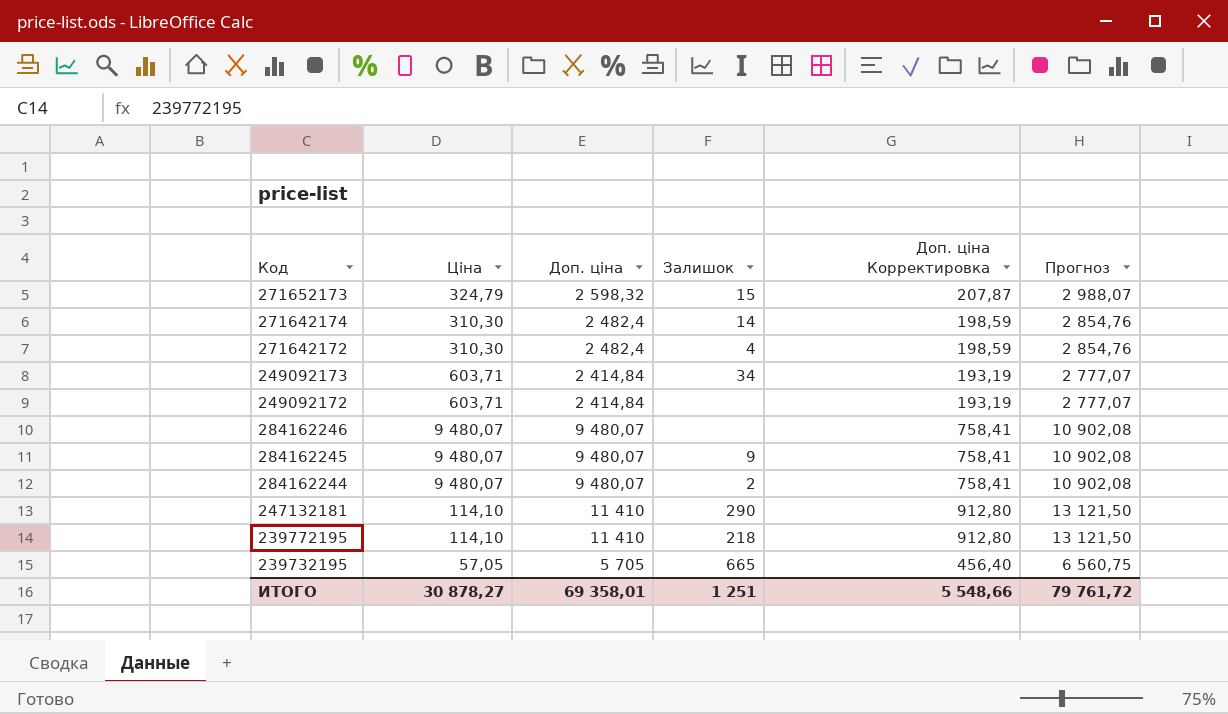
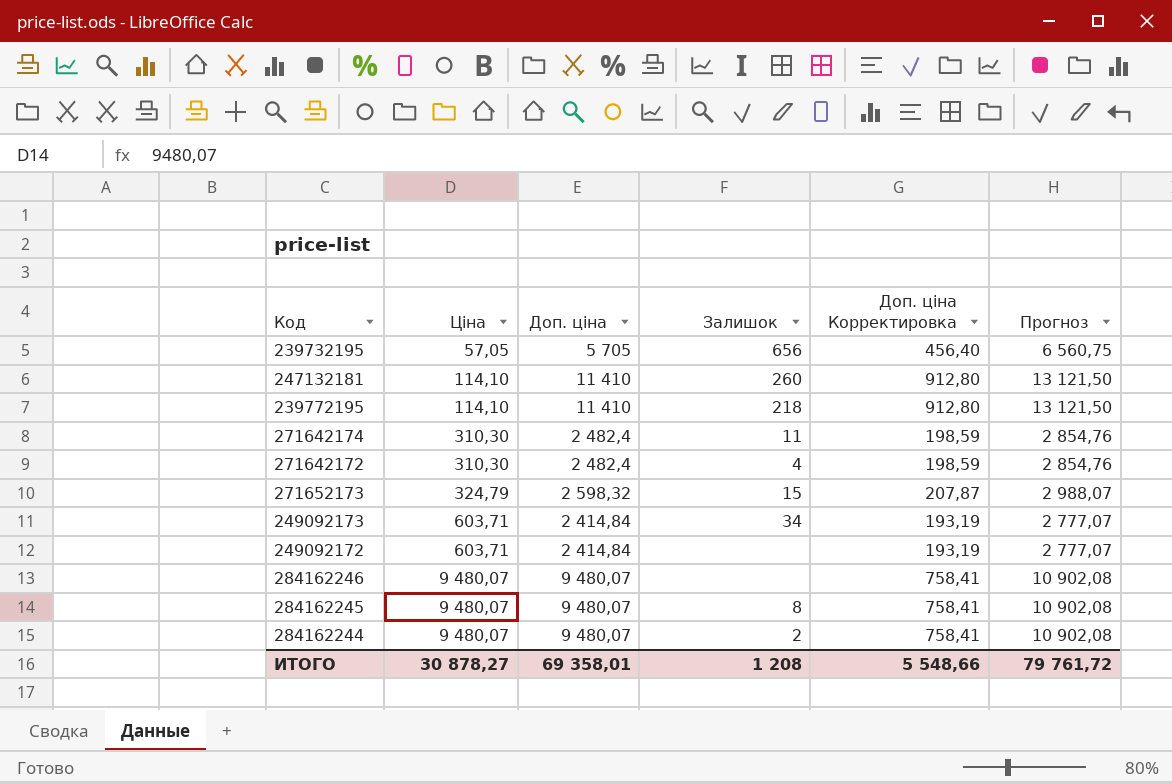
row order: none -> Ціна ascending
239732195 | Залишок: 665 -> 656
247132181 | Залишок: 290 -> 260
271642174 | Залишок: 14 -> 11
284162245 | Залишок: 9 -> 8
ИТОГО | Залишок: 1 251 -> 1 208

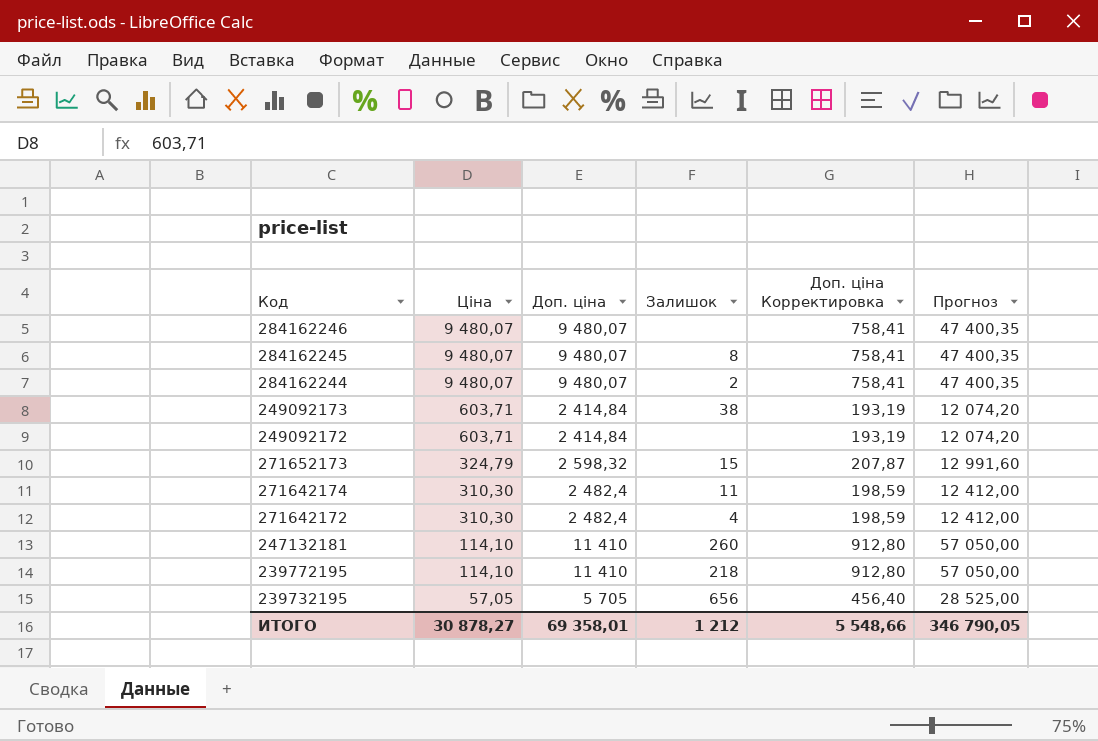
row order: Ціна ascending -> Ціна descending
column Прогноз | formula: [Доп. ціна] * 1,15 -> [Доп. ціна] * 5
249092173 | Залишок: 34 -> 38
ИТОГО | Залишок: 1 208 -> 1 212
ИТОГО | Прогноз: 79 761,72 -> 346 790,05

